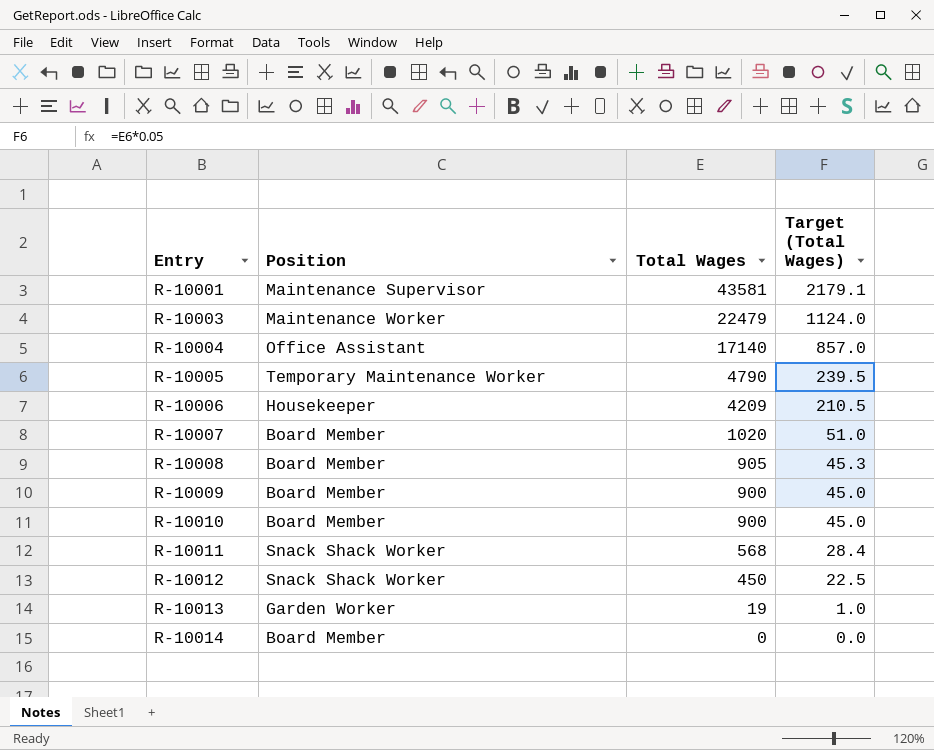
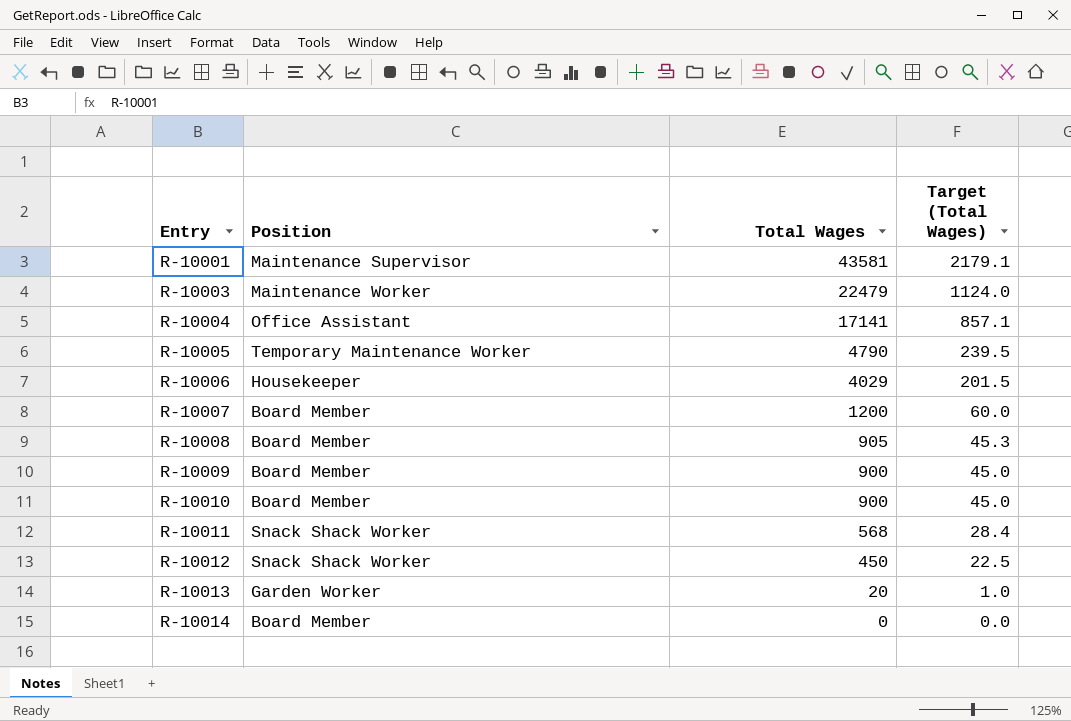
R-10004 | Total Wages: 17140 -> 17141
R-10004 | Target (Total Wages): 857.0 -> 857.1
R-10006 | Total Wages: 4209 -> 4029
R-10006 | Target (Total Wages): 210.5 -> 201.5
R-10007 | Total Wages: 1020 -> 1200
R-10007 | Target (Total Wages): 51.0 -> 60.0
R-10013 | Total Wages: 19 -> 20

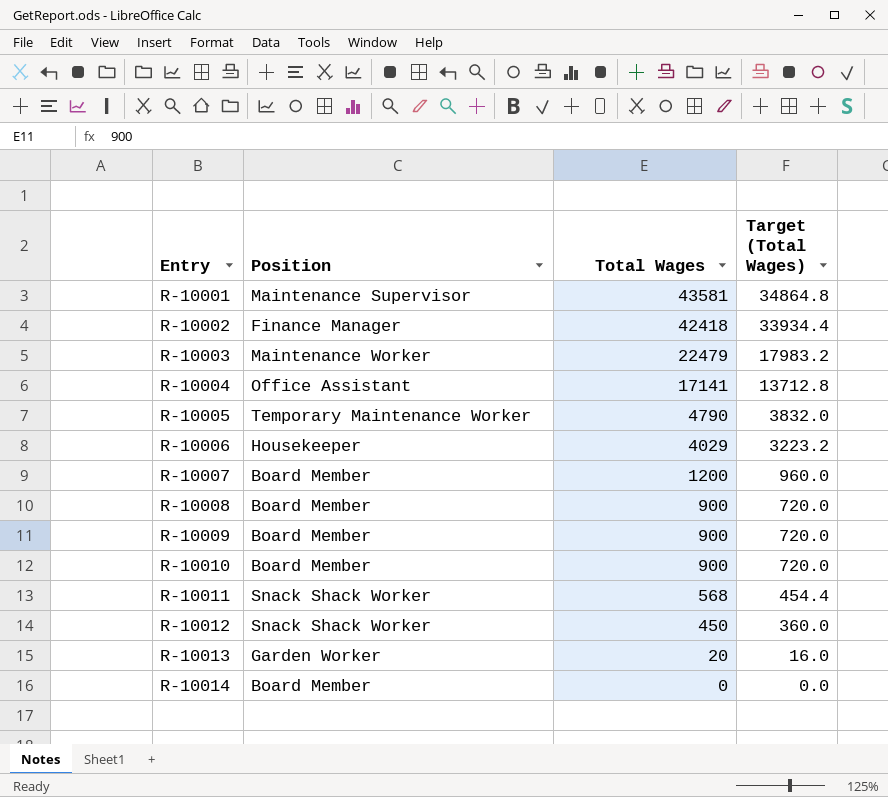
column Target (Total Wages) | formula: [Total Wages] * 0.05 -> [Total Wages] * 0.8
row R-10002: none -> Finance Manager | 42418 | 33934.4
R-10008 | Total Wages: 905 -> 900

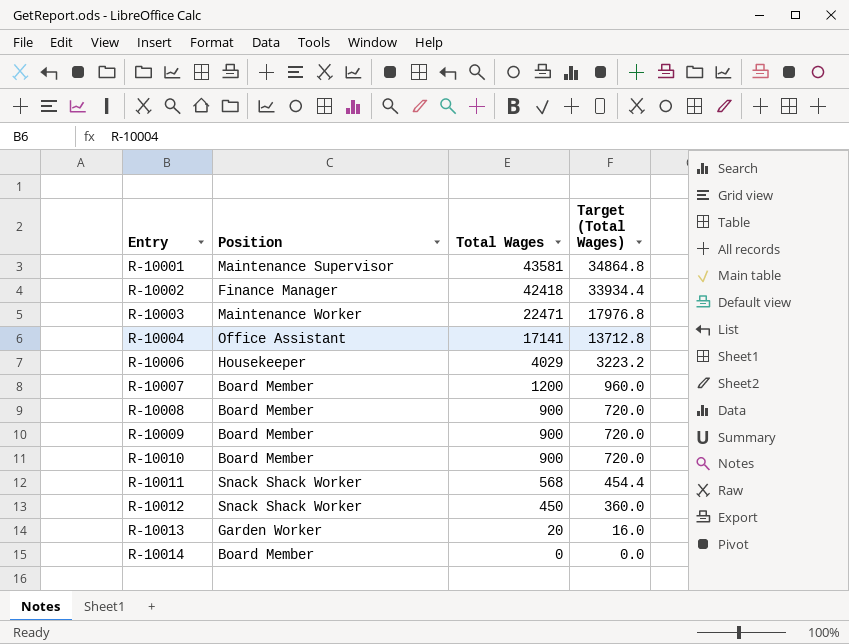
row R-10005: Temporary Maintenance Worker | 4790 | 3832.0 -> none
R-10003 | Total Wages: 22479 -> 22471
R-10003 | Target (Total Wages): 17983.2 -> 17976.8

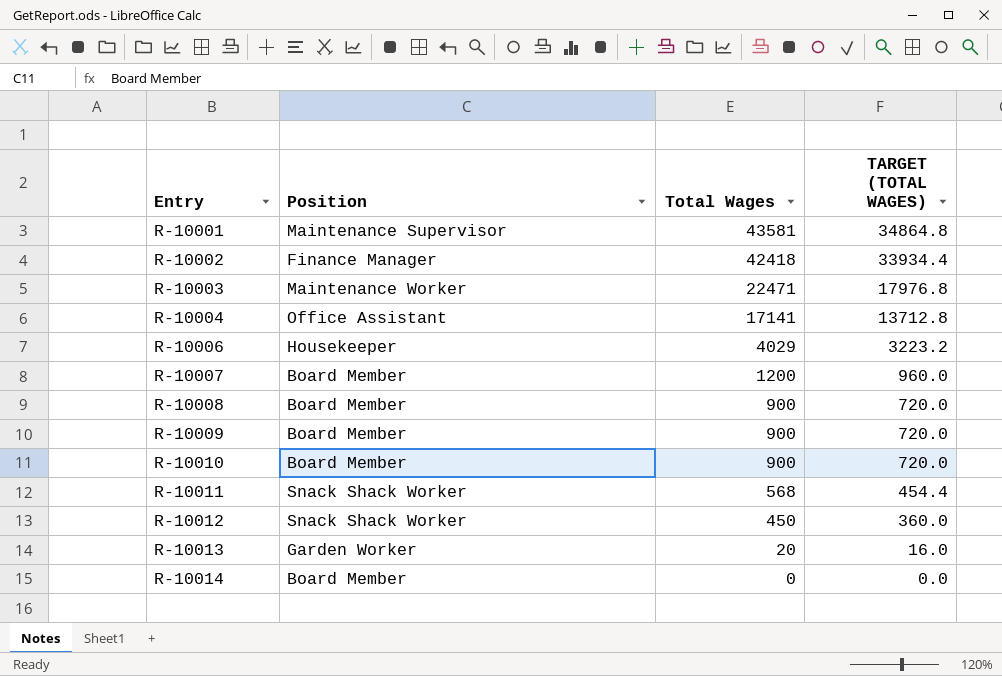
column name: Target (Total Wages) -> TARGET (TOTAL WAGES)

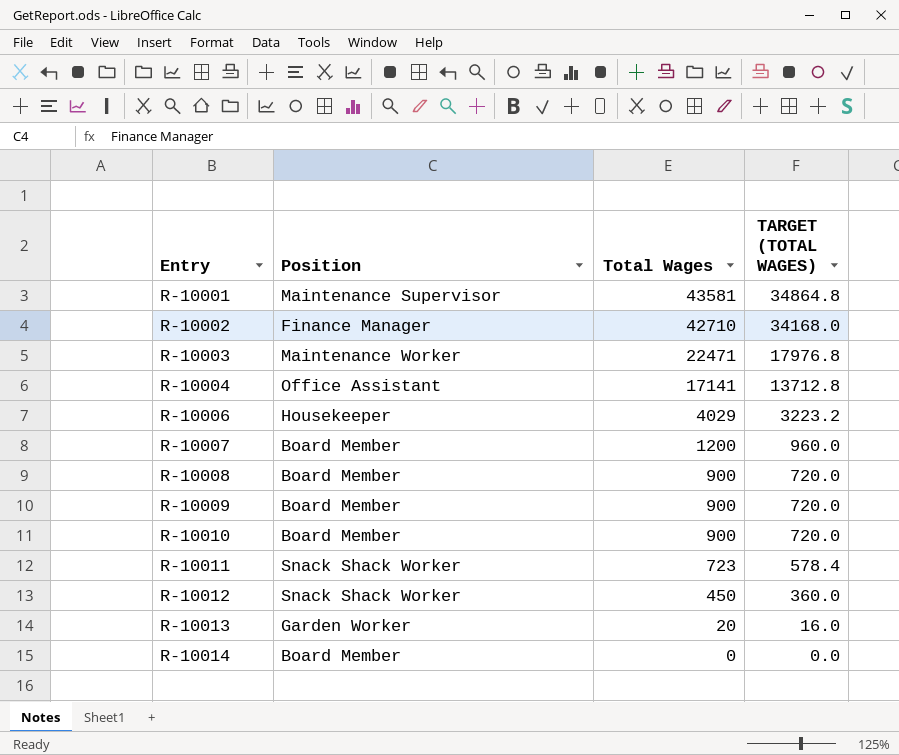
R-10002 | Total Wages: 42418 -> 42710
R-10002 | TARGET (TOTAL WAGES): 33934.4 -> 34168.0
R-10011 | Total Wages: 568 -> 723
R-10011 | TARGET (TOTAL WAGES): 454.4 -> 578.4

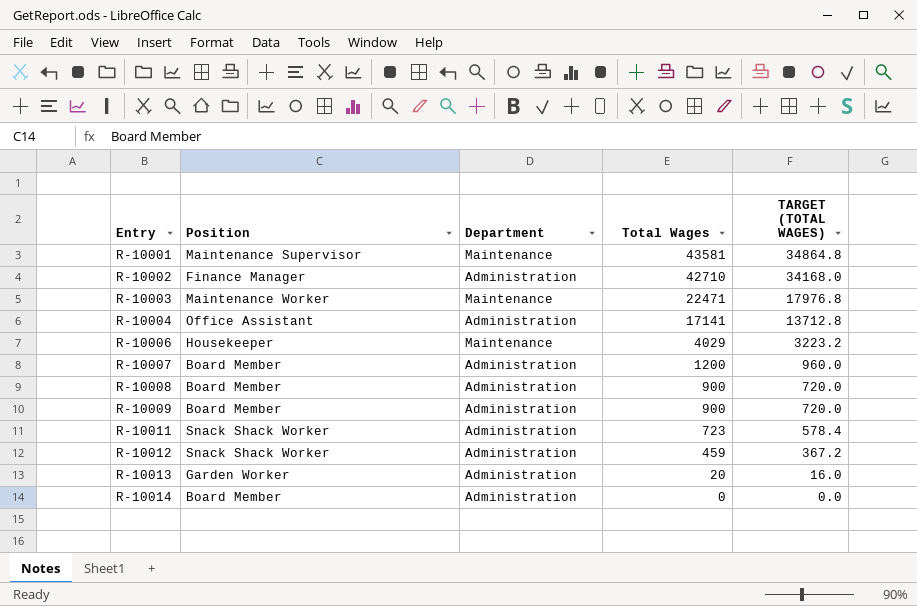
column Department | position: none -> 3
row R-10010: Board Member | 900 | 720.0 -> none
R-10012 | Total Wages: 450 -> 459
R-10012 | TARGET (TOTAL WAGES): 360.0 -> 367.2

